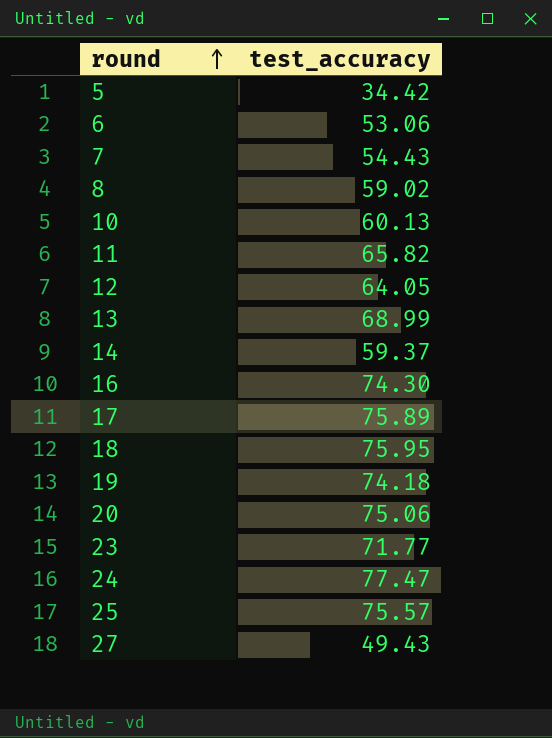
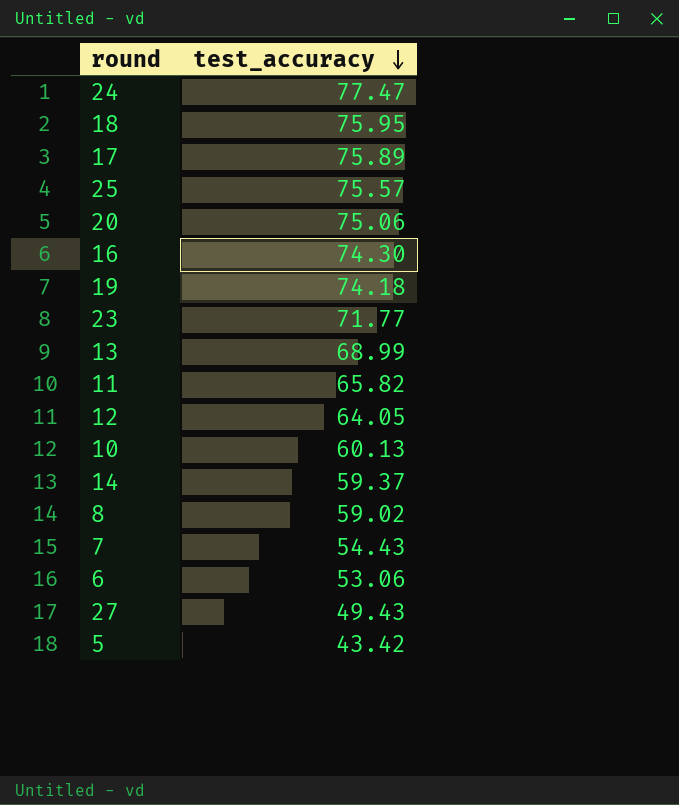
row order: round ascending -> test_accuracy descending
5 | test_accuracy: 34.42 -> 43.42

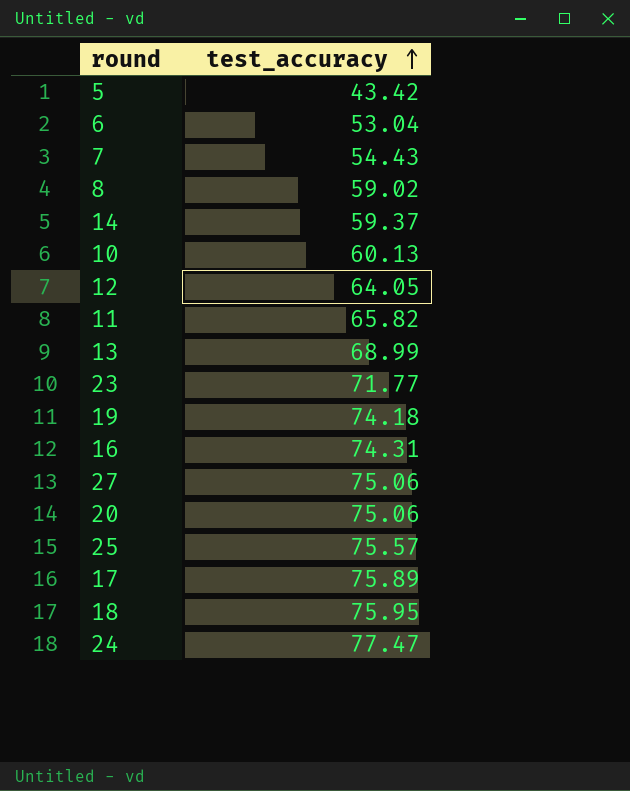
row order: test_accuracy descending -> test_accuracy ascending
6 | test_accuracy: 53.06 -> 53.04
16 | test_accuracy: 74.30 -> 74.31
27 | test_accuracy: 49.43 -> 75.06

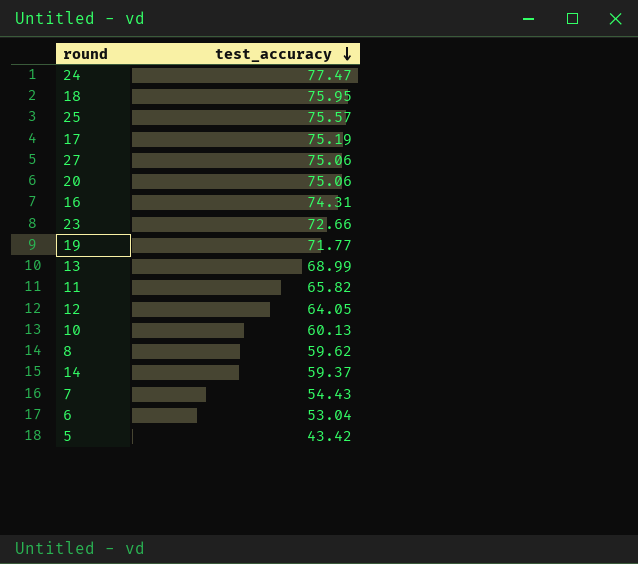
row order: test_accuracy ascending -> test_accuracy descending
17 | test_accuracy: 75.89 -> 75.19
23 | test_accuracy: 71.77 -> 72.66
19 | test_accuracy: 74.18 -> 71.77
8 | test_accuracy: 59.02 -> 59.62

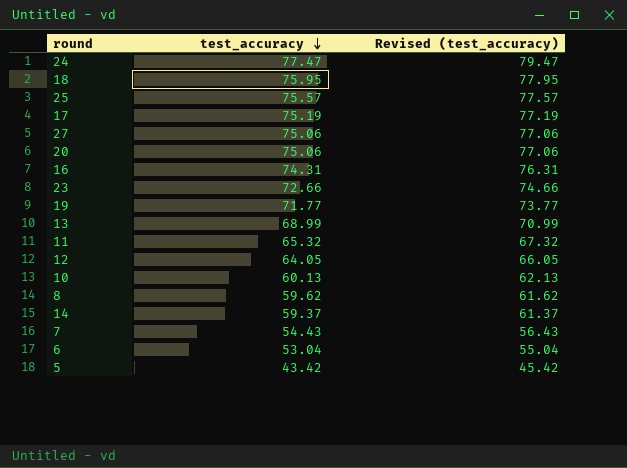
column Revised (test_accuracy) | formula: none -> [test_accuracy] + 2
11 | test_accuracy: 65.82 -> 65.32

